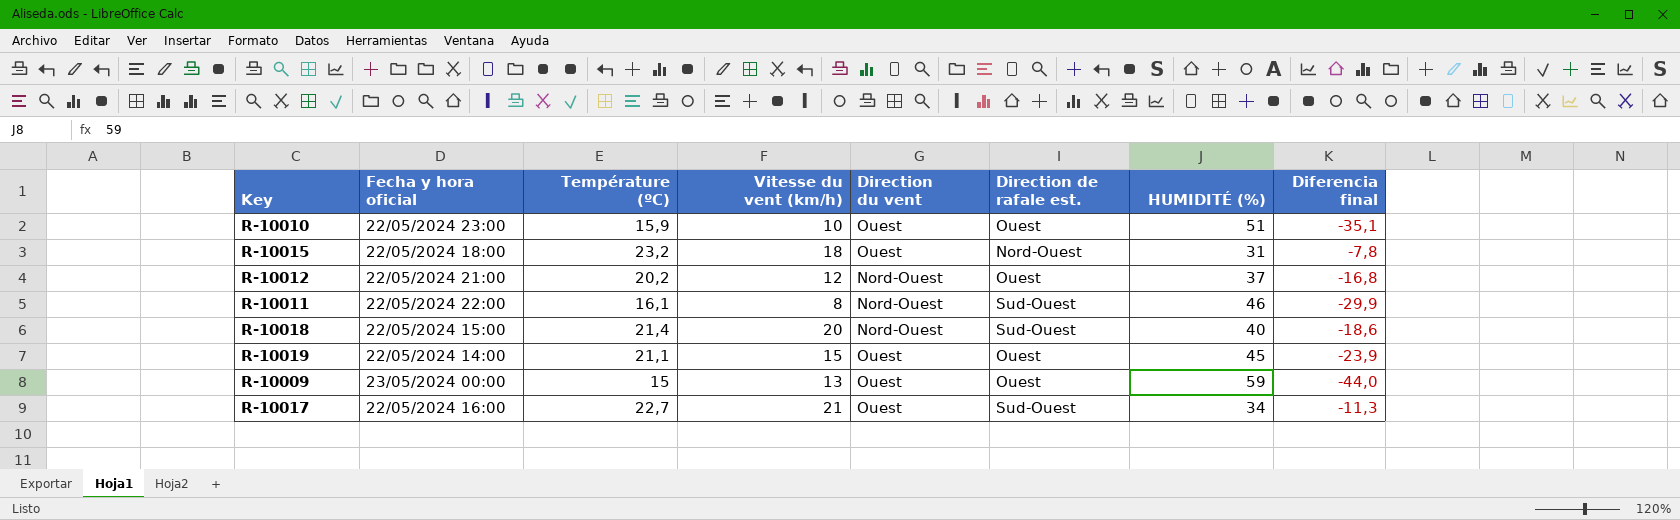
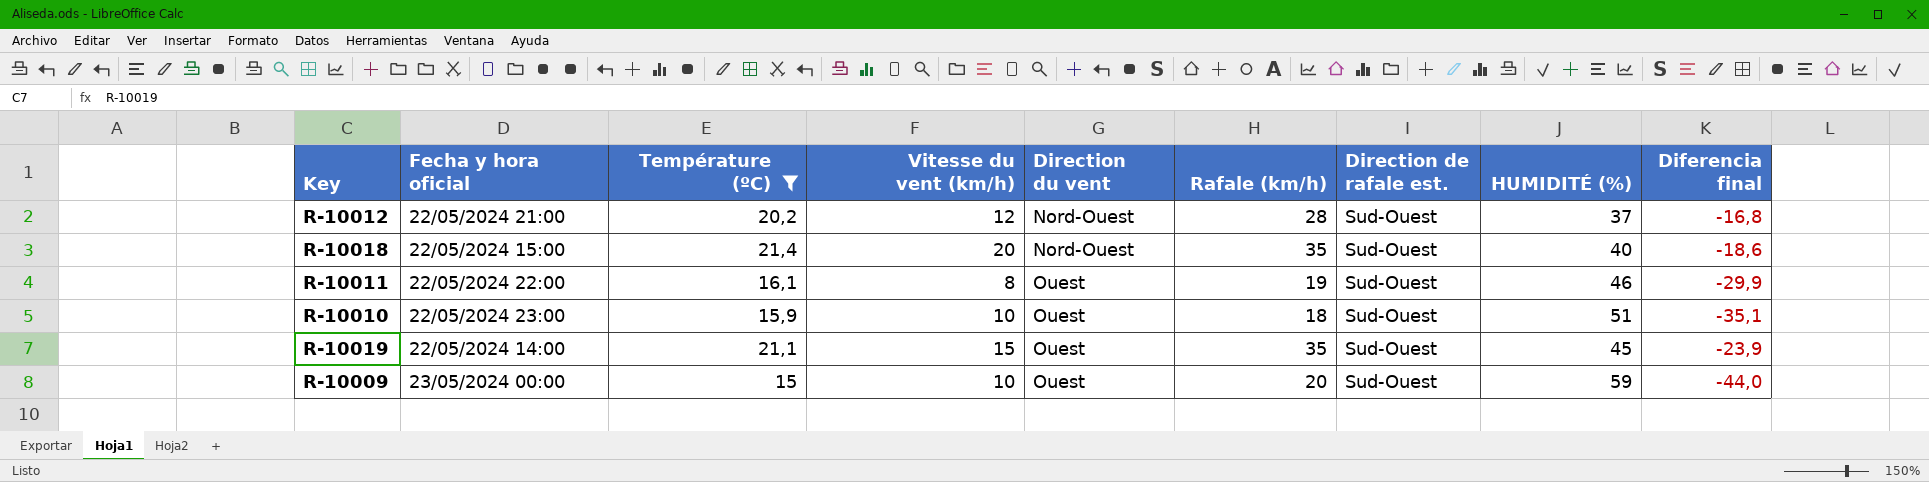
filter: none -> Température (ºC) <= 21,4
row order: none -> Direction du vent ascending
column Rafale (km/h) | position: none -> 6
R-10012 | Direction de rafale est.: Ouest -> Sud-Ouest
R-10011 | Direction du vent: Nord-Ouest -> Ouest
R-10010 | Direction de rafale est.: Ouest -> Sud-Ouest
R-10019 | Direction de rafale est.: Ouest -> Sud-Ouest
R-10009 | Vitesse du vent (km/h): 13 -> 10
R-10009 | Direction de rafale est.: Ouest -> Sud-Ouest

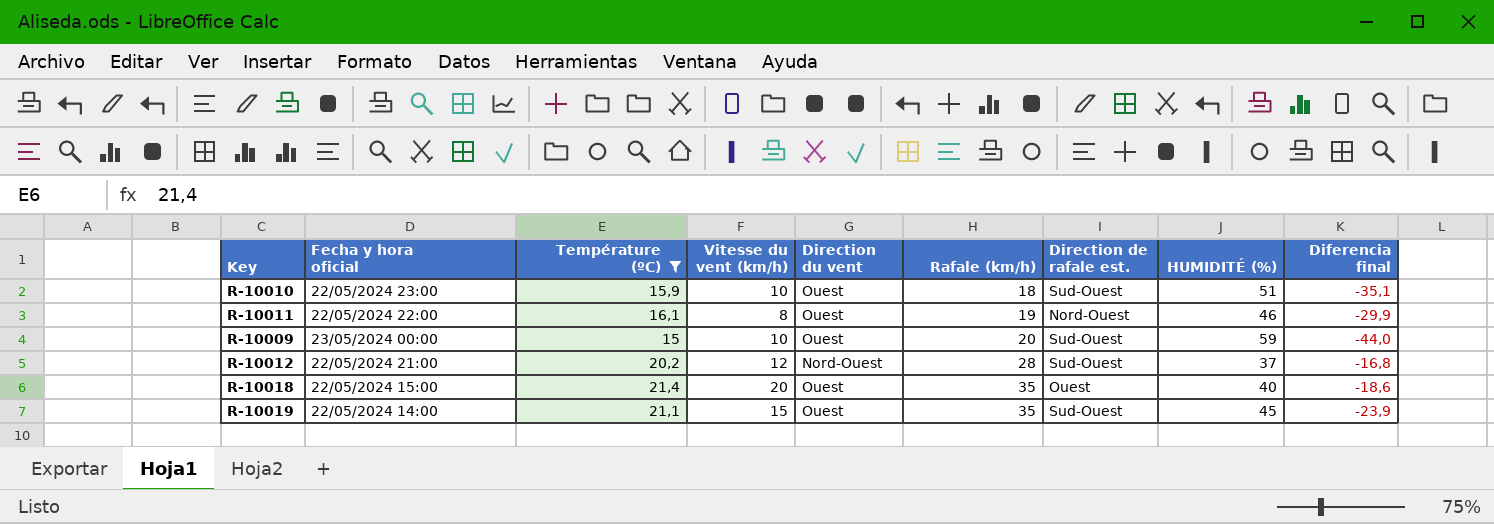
row order: Direction du vent ascending -> Rafale (km/h) ascending
R-10011 | Direction de rafale est.: Sud-Ouest -> Nord-Ouest
R-10018 | Direction du vent: Nord-Ouest -> Ouest
R-10018 | Direction de rafale est.: Sud-Ouest -> Ouest

